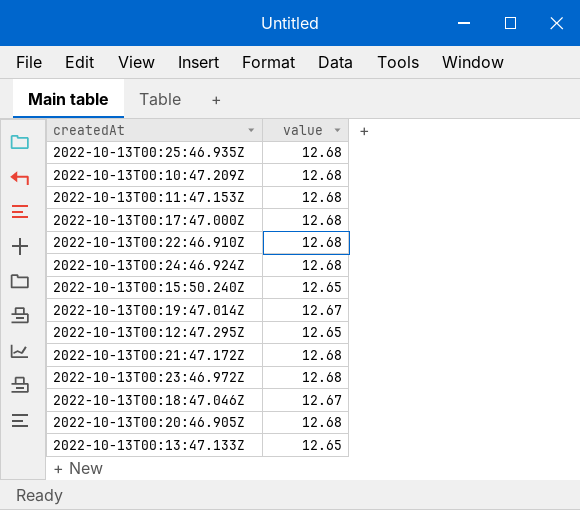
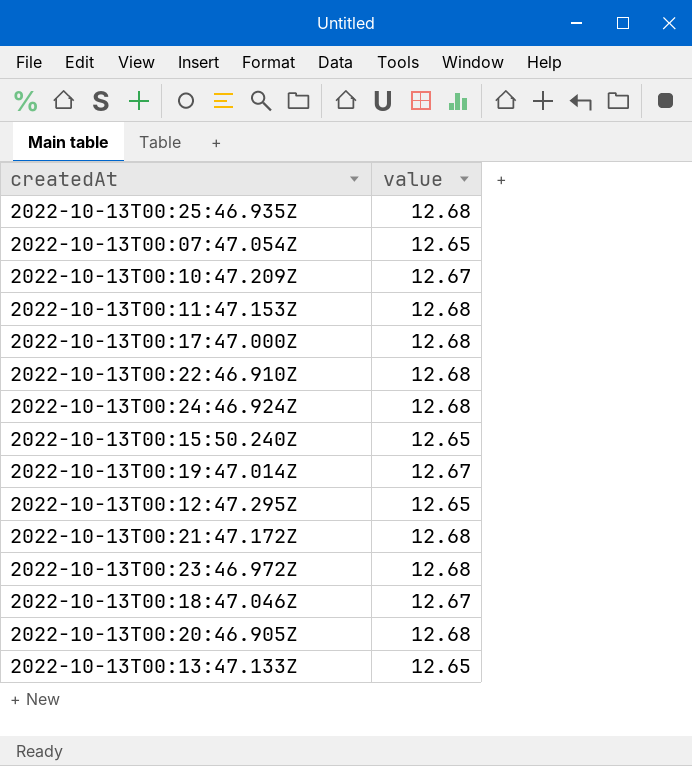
row 2022-10-13T00:07:47.054Z: none -> 12.65
2022-10-13T00:10:47.209Z | value: 12.68 -> 12.67

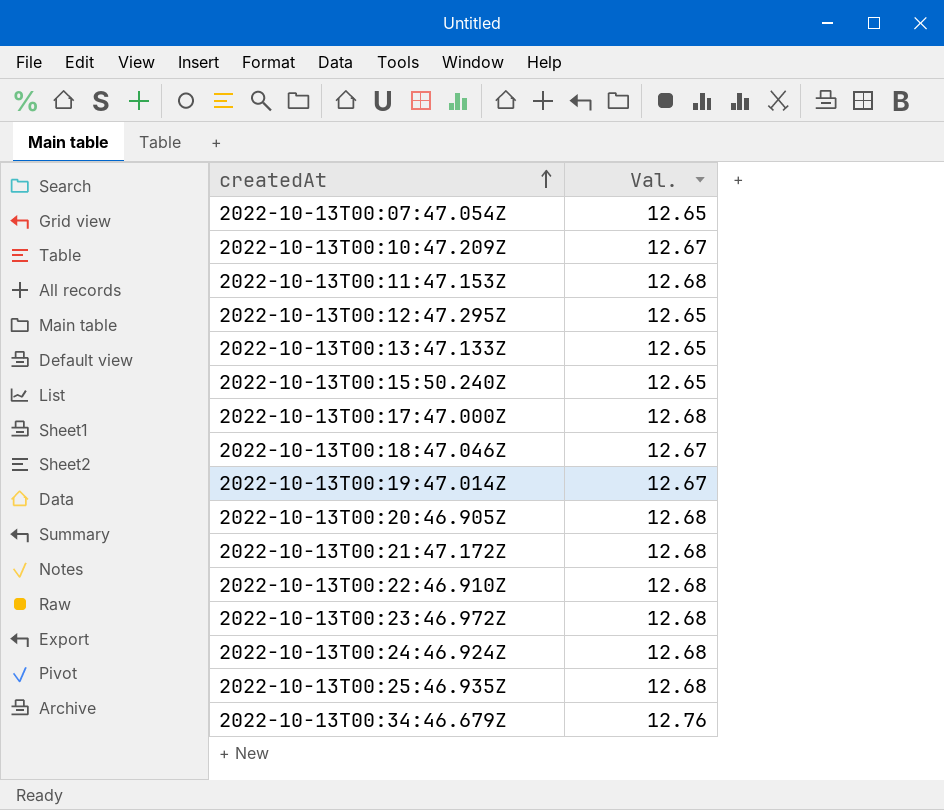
row order: none -> createdAt ascending
column name: value -> Val.
row 2022-10-13T00:34:46.679Z: none -> 12.76

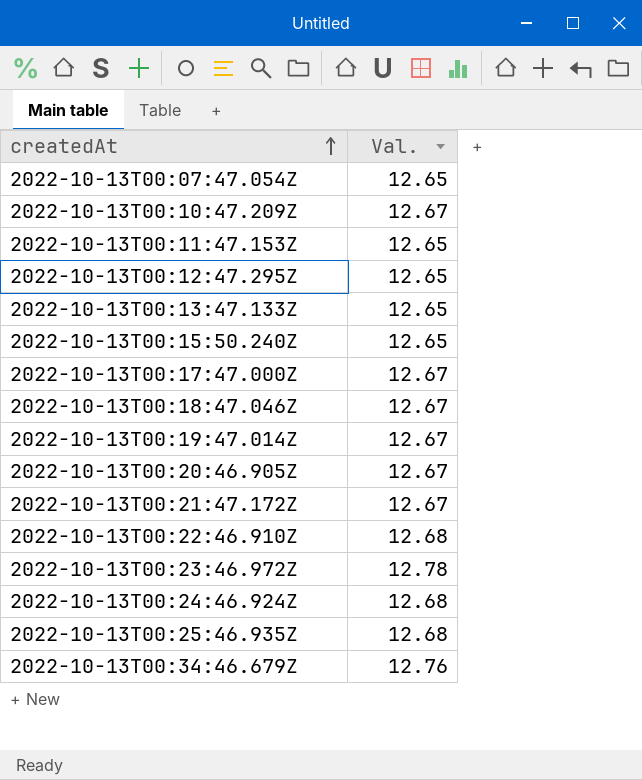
2022-10-13T00:11:47.153Z | Val.: 12.68 -> 12.65
2022-10-13T00:17:47.000Z | Val.: 12.68 -> 12.67
2022-10-13T00:20:46.905Z | Val.: 12.68 -> 12.67
2022-10-13T00:21:47.172Z | Val.: 12.68 -> 12.67
2022-10-13T00:23:46.972Z | Val.: 12.68 -> 12.78

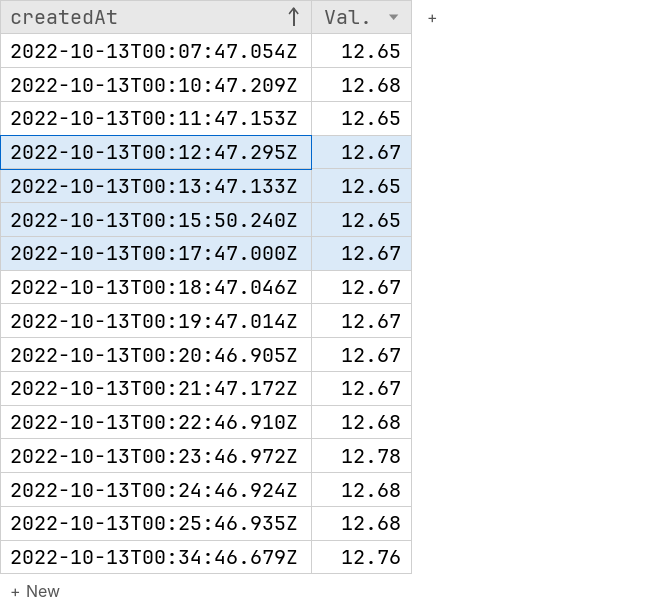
2022-10-13T00:10:47.209Z | Val.: 12.67 -> 12.68
2022-10-13T00:12:47.295Z | Val.: 12.65 -> 12.67

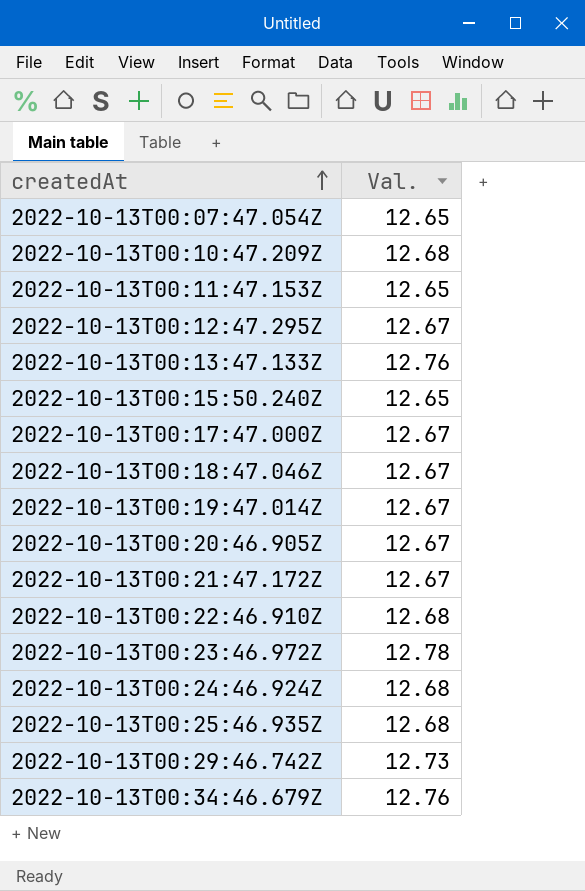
2022-10-13T00:13:47.133Z | Val.: 12.65 -> 12.76
row 2022-10-13T00:29:46.742Z: none -> 12.73

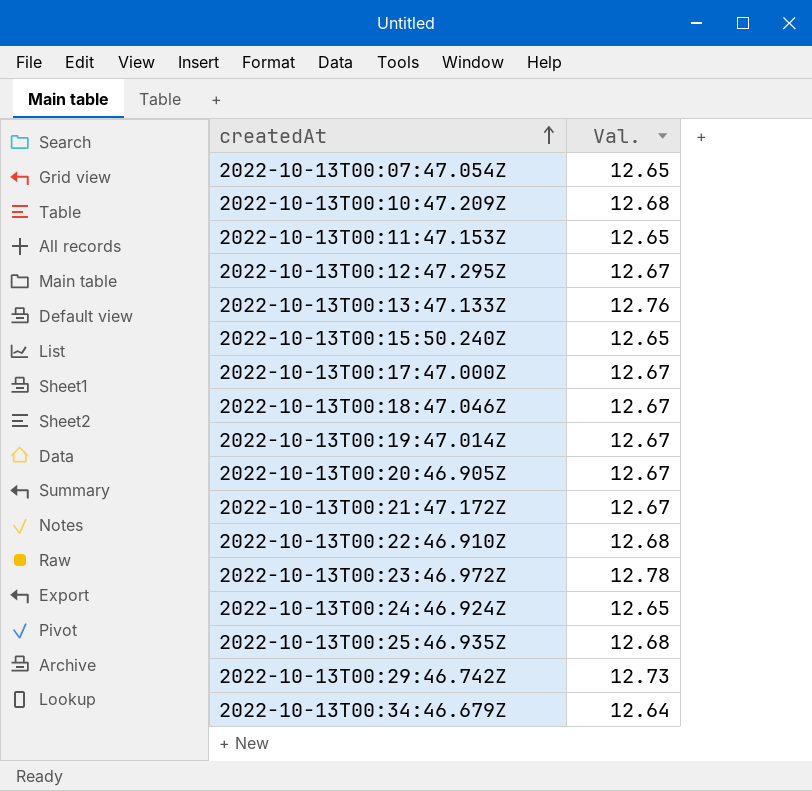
2022-10-13T00:24:46.924Z | Val.: 12.68 -> 12.65
2022-10-13T00:34:46.679Z | Val.: 12.76 -> 12.64

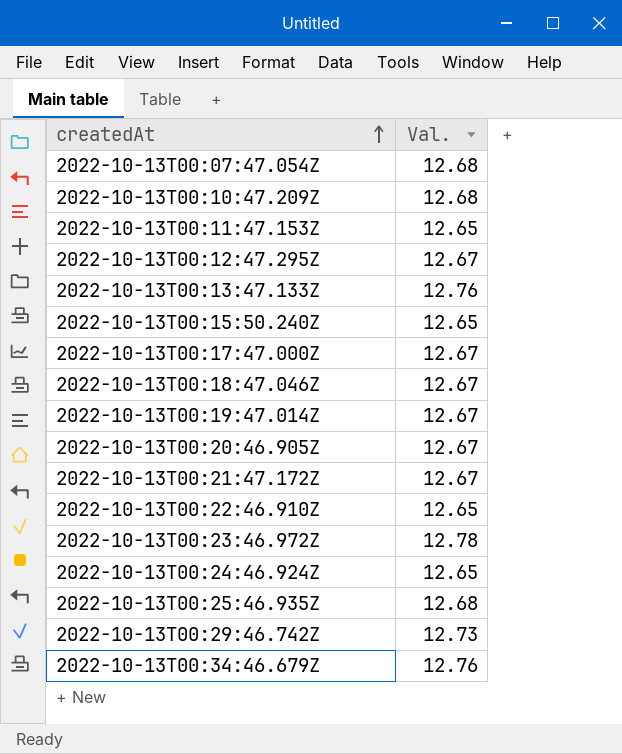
2022-10-13T00:07:47.054Z | Val.: 12.65 -> 12.68
2022-10-13T00:22:46.910Z | Val.: 12.68 -> 12.65
2022-10-13T00:34:46.679Z | Val.: 12.64 -> 12.76

